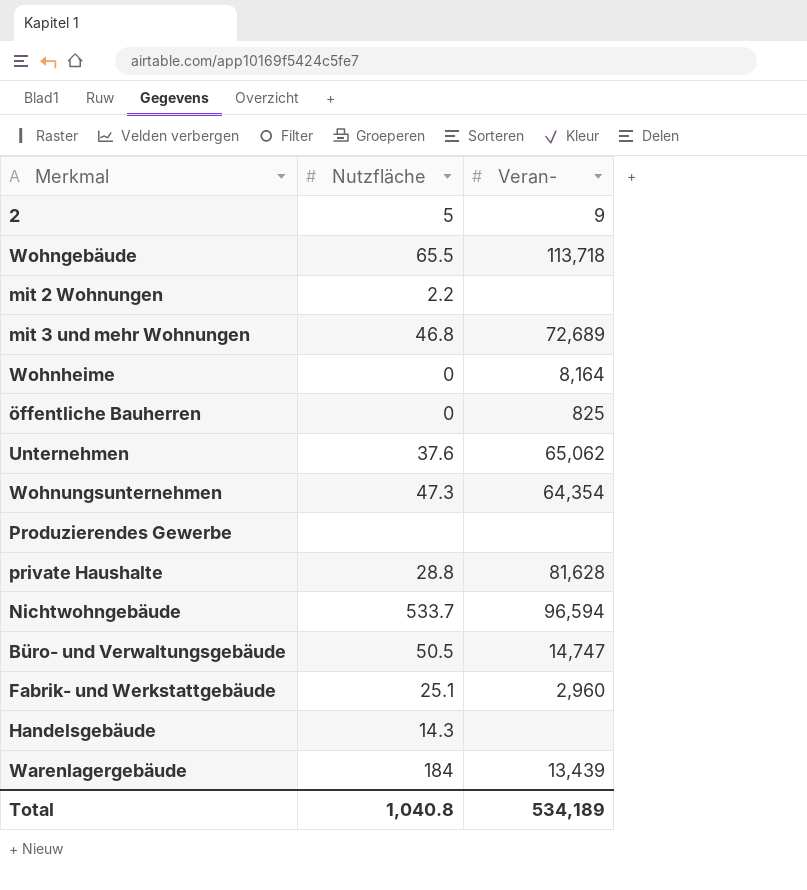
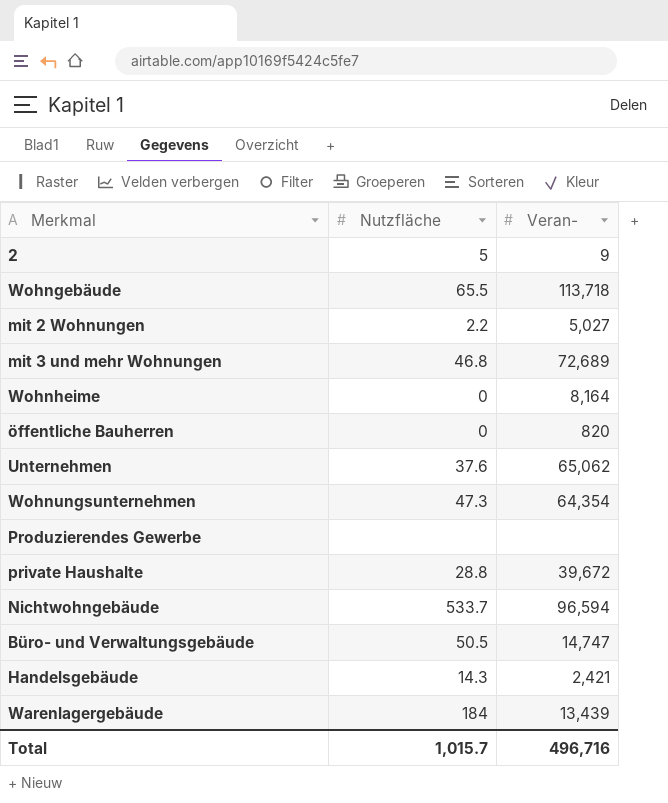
row Fabrik- und Werkstattgebäude: 25.1 | 2,960 -> none
mit 2 Wohnungen | Veran-: none -> 5,027
öffentliche Bauherren | Veran-: 825 -> 820
private Haushalte | Veran-: 81,628 -> 39,672
Handelsgebäude | Veran-: none -> 2,421
Total | Nutzfläche: 1,040.8 -> 1,015.7
Total | Veran-: 534,189 -> 496,716

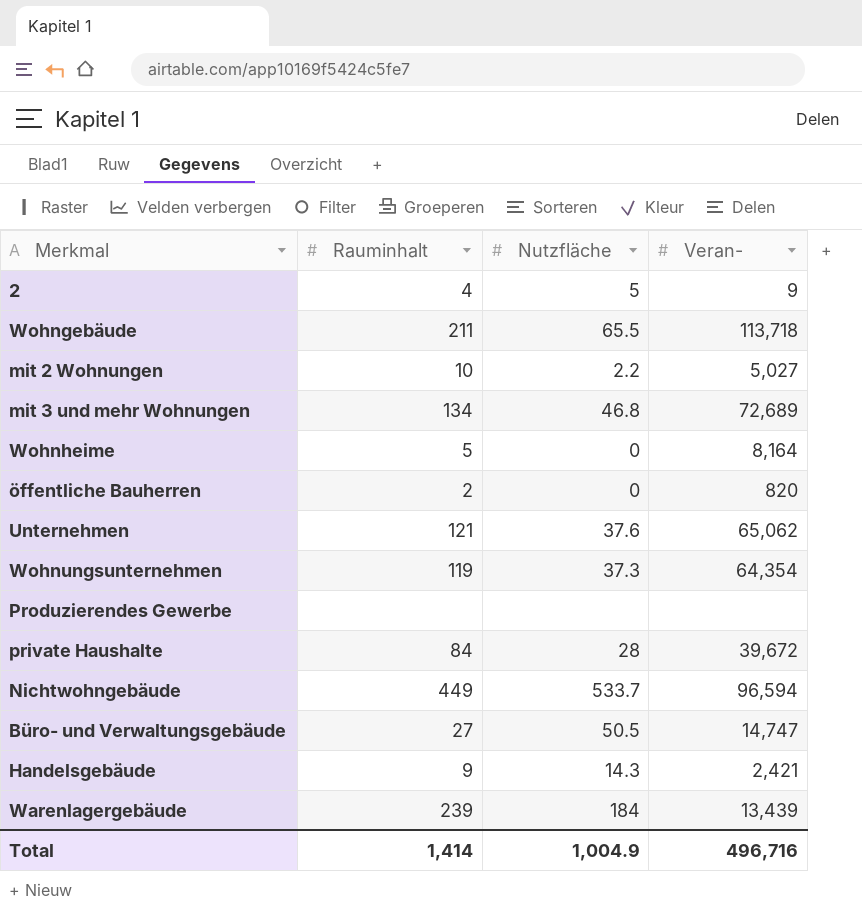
column Rauminhalt | position: none -> 2
Wohnungsunternehmen | Nutzfläche: 47.3 -> 37.3
private Haushalte | Nutzfläche: 28.8 -> 28
Total | Nutzfläche: 1,015.7 -> 1,004.9

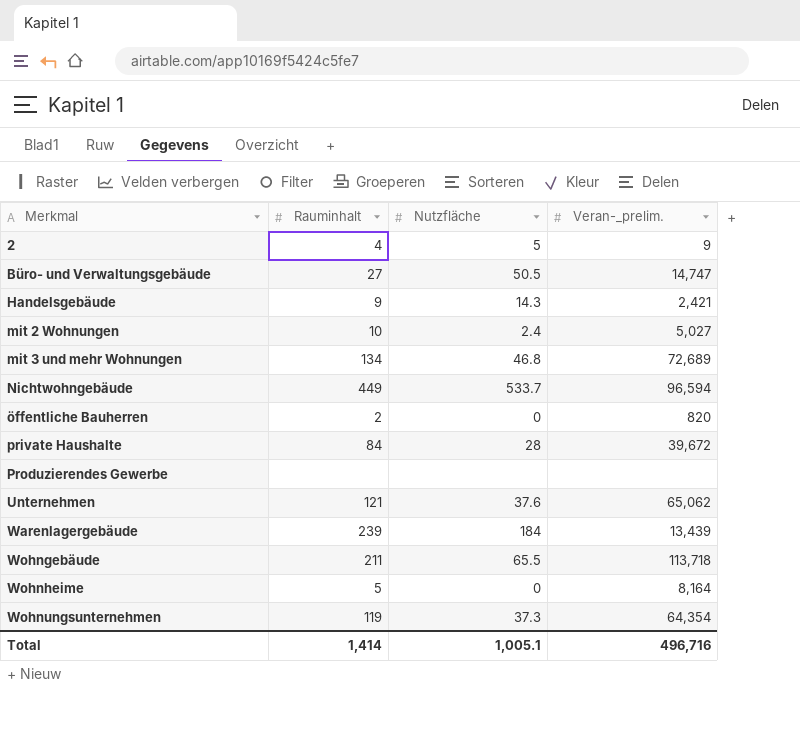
row order: none -> Merkmal ascending
column name: Veran- -> Veran-_prelim.
mit 2 Wohnungen | Nutzfläche: 2.2 -> 2.4
Total | Nutzfläche: 1,004.9 -> 1,005.1

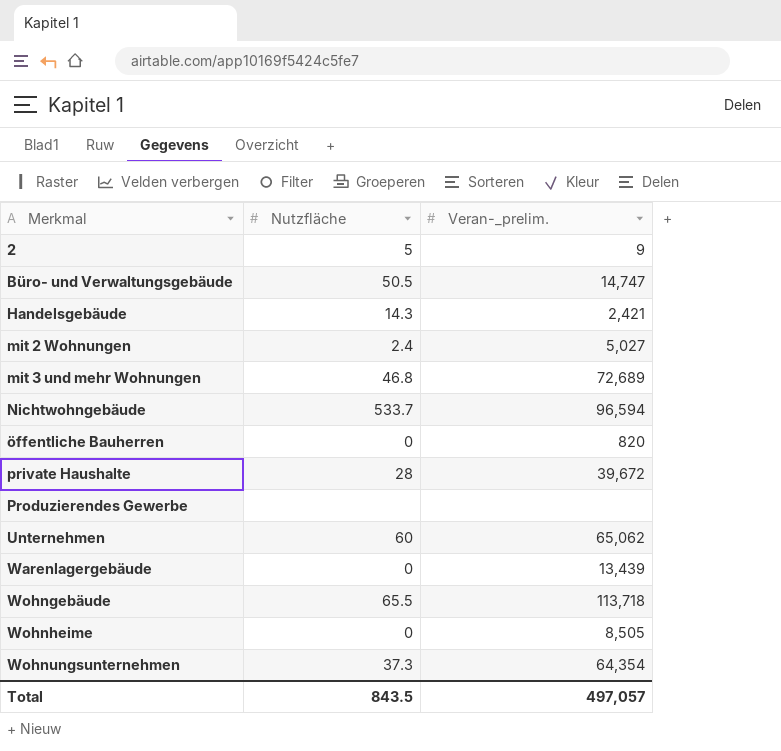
column Rauminhalt | position: 2 -> none
Unternehmen | Nutzfläche: 37.6 -> 60
Warenlagergebäude | Nutzfläche: 184 -> 0
Wohnheime | Veran-_prelim.: 8,164 -> 8,505
Total | Nutzfläche: 1,005.1 -> 843.5
Total | Veran-_prelim.: 496,716 -> 497,057

